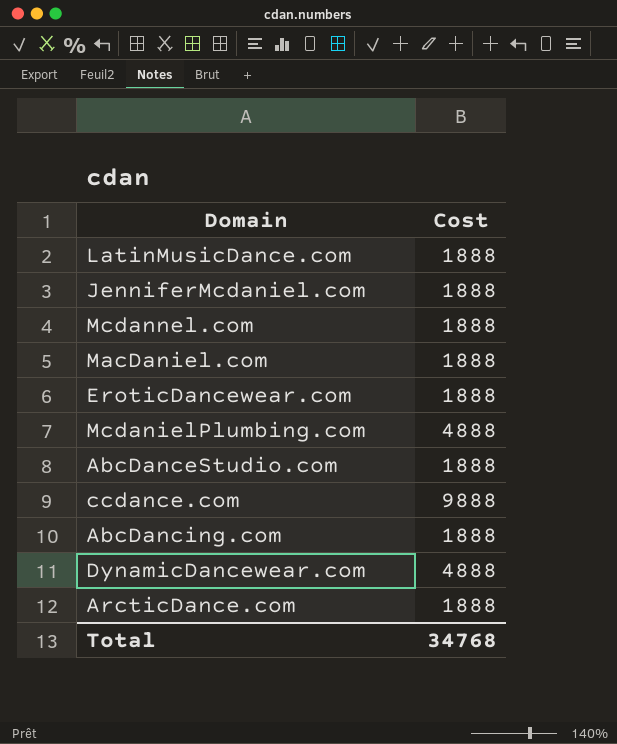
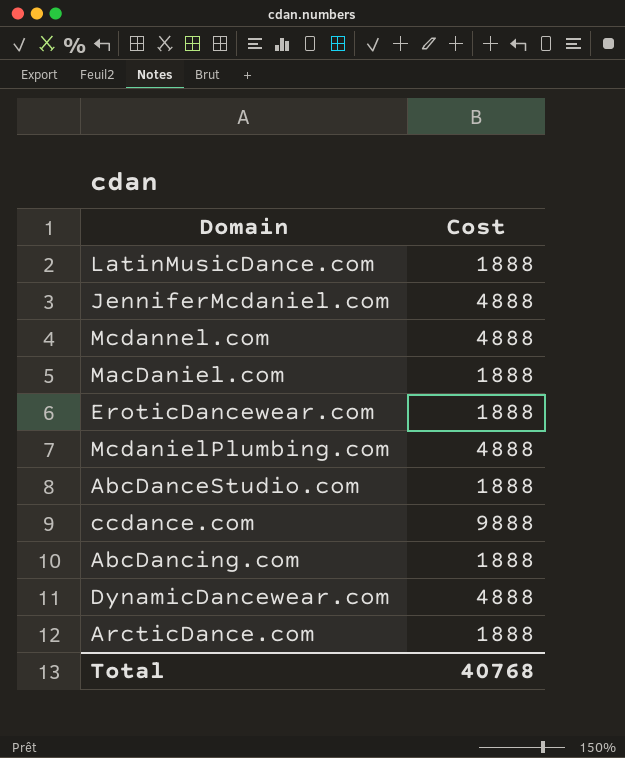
JenniferMcdaniel.com | Cost: 1888 -> 4888
Mcdannel.com | Cost: 1888 -> 4888
Total | Cost: 34768 -> 40768

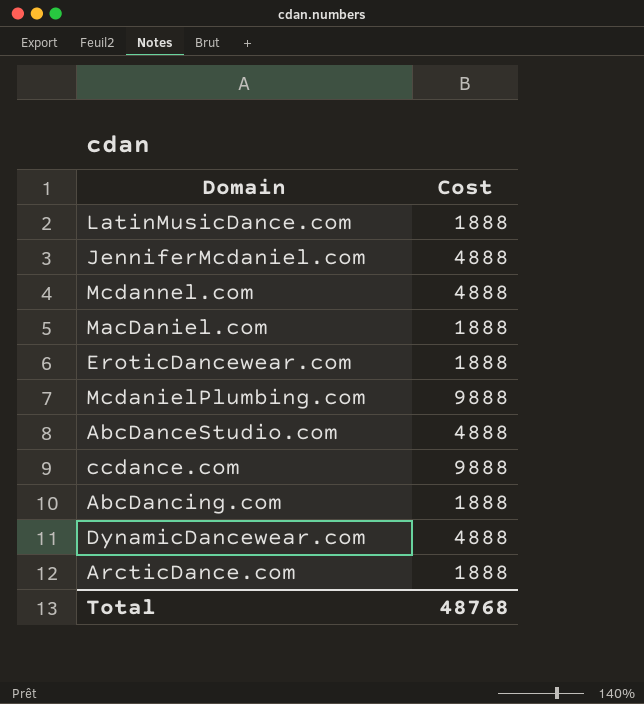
McdanielPlumbing.com | Cost: 4888 -> 9888
AbcDanceStudio.com | Cost: 1888 -> 4888
Total | Cost: 40768 -> 48768

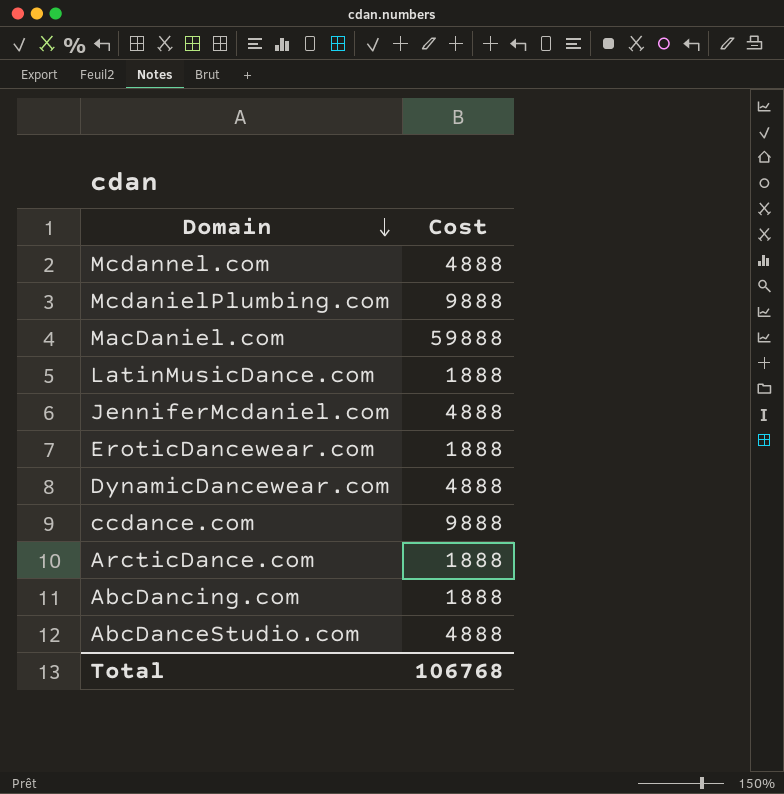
row order: none -> Domain descending
MacDaniel.com | Cost: 1888 -> 59888
Total | Cost: 48768 -> 106768

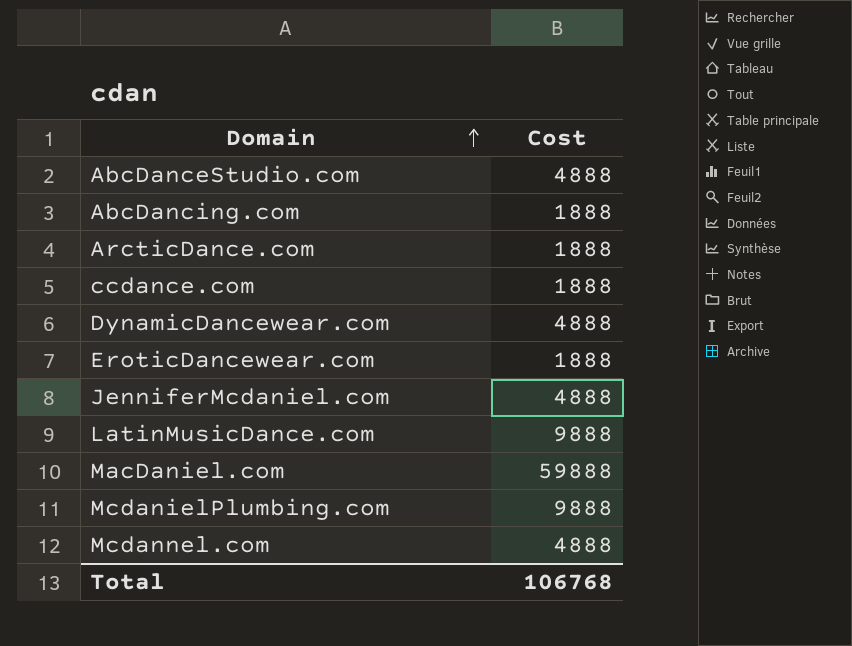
row order: Domain descending -> Domain ascending
ccdance.com | Cost: 9888 -> 1888
LatinMusicDance.com | Cost: 1888 -> 9888

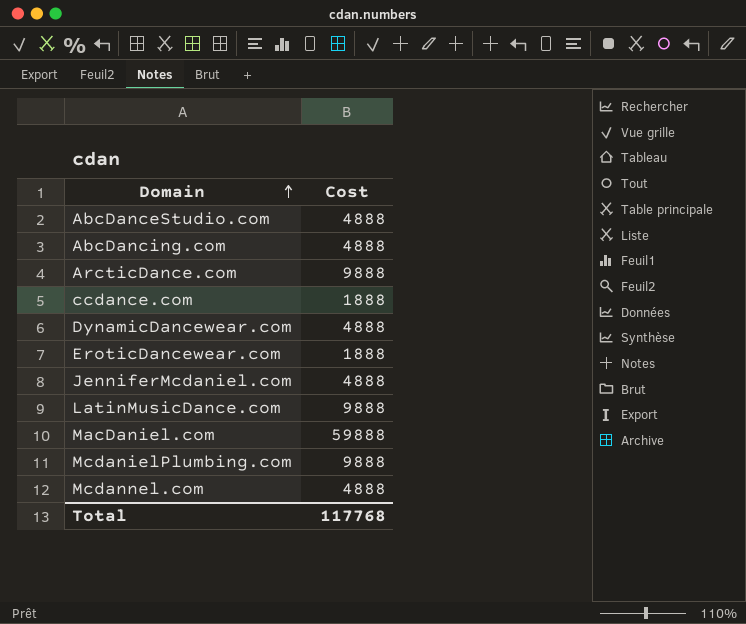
AbcDancing.com | Cost: 1888 -> 4888
ArcticDance.com | Cost: 1888 -> 9888
Total | Cost: 106768 -> 117768

